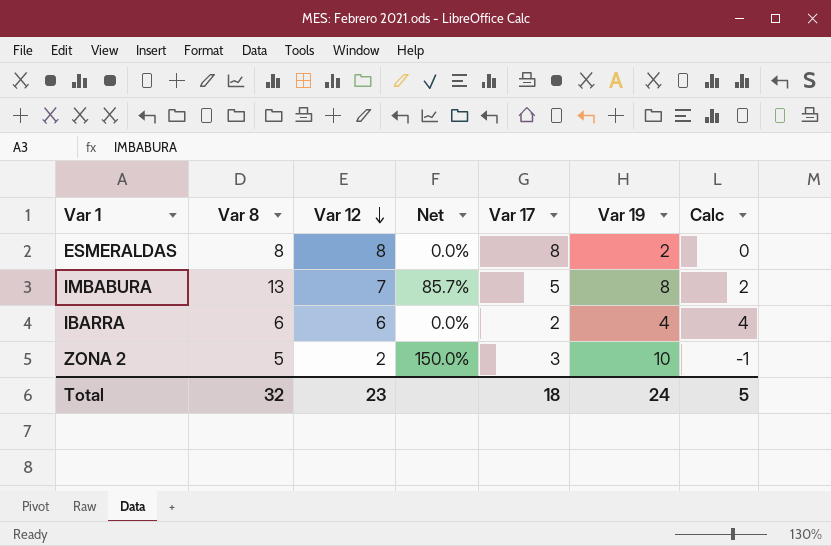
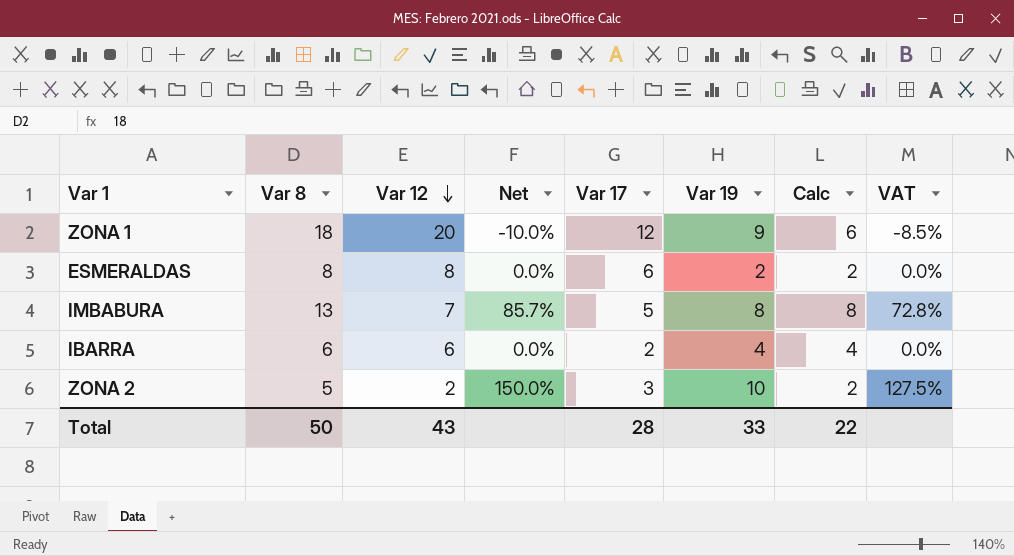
column Calc | formula: [Var 12] - [Var 17] -> [Var 8] - [Var 17]
column VAT | formula: none -> [Net] * 0.85
row ZONA 1: none -> 18 | 20 | -10.0% | 12 | 9 | 6 | -8.5%
ESMERALDAS | Var 17: 8 -> 6
Total | Var 8: 32 -> 50
Total | Var 12: 23 -> 43
Total | Var 17: 18 -> 28
Total | Var 19: 24 -> 33
Total | Calc: 5 -> 22

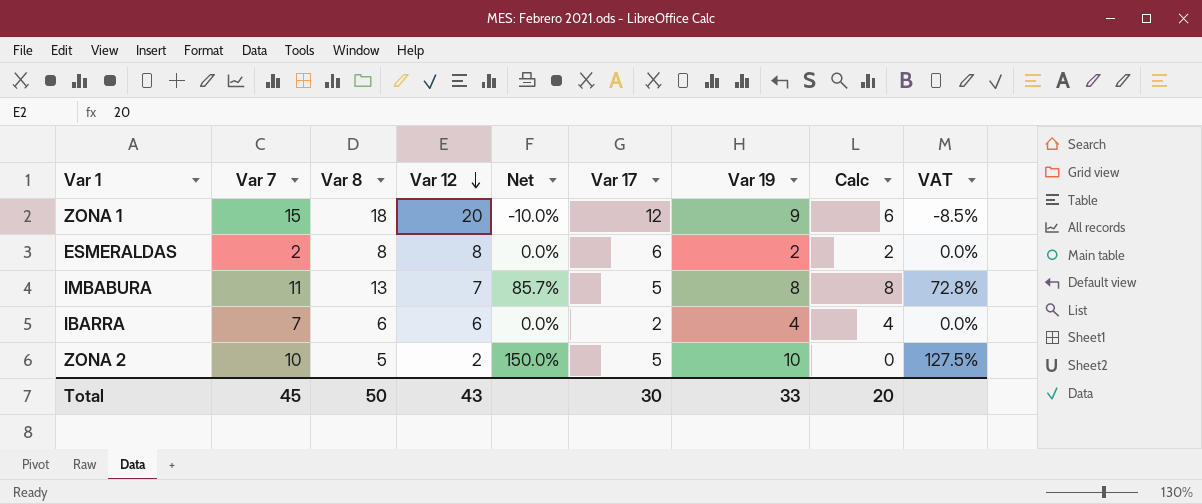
column Var 7 | position: none -> 2
ZONA 2 | Var 17: 3 -> 5
ZONA 2 | Calc: 2 -> 0
Total | Var 17: 28 -> 30
Total | Calc: 22 -> 20

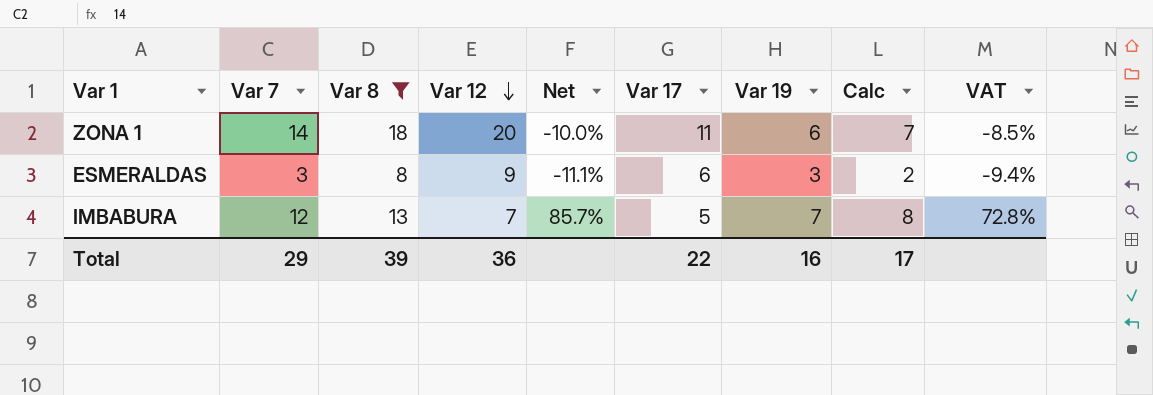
filter: none -> Var 8 >= 8
ZONA 1 | Var 7: 15 -> 14
ZONA 1 | Var 17: 12 -> 11
ZONA 1 | Var 19: 9 -> 6
ZONA 1 | Calc: 6 -> 7
ESMERALDAS | Var 7: 2 -> 3
ESMERALDAS | Var 12: 8 -> 9
ESMERALDAS | Net: 0.0% -> -11.1%
ESMERALDAS | Var 19: 2 -> 3
ESMERALDAS | VAT: 0.0% -> -9.4%
IMBABURA | Var 7: 11 -> 12
IMBABURA | Var 19: 8 -> 7
Total | Var 7: 45 -> 29
Total | Var 8: 50 -> 39
Total | Var 12: 43 -> 36
Total | Var 17: 30 -> 22
Total | Var 19: 33 -> 16
Total | Calc: 20 -> 17

